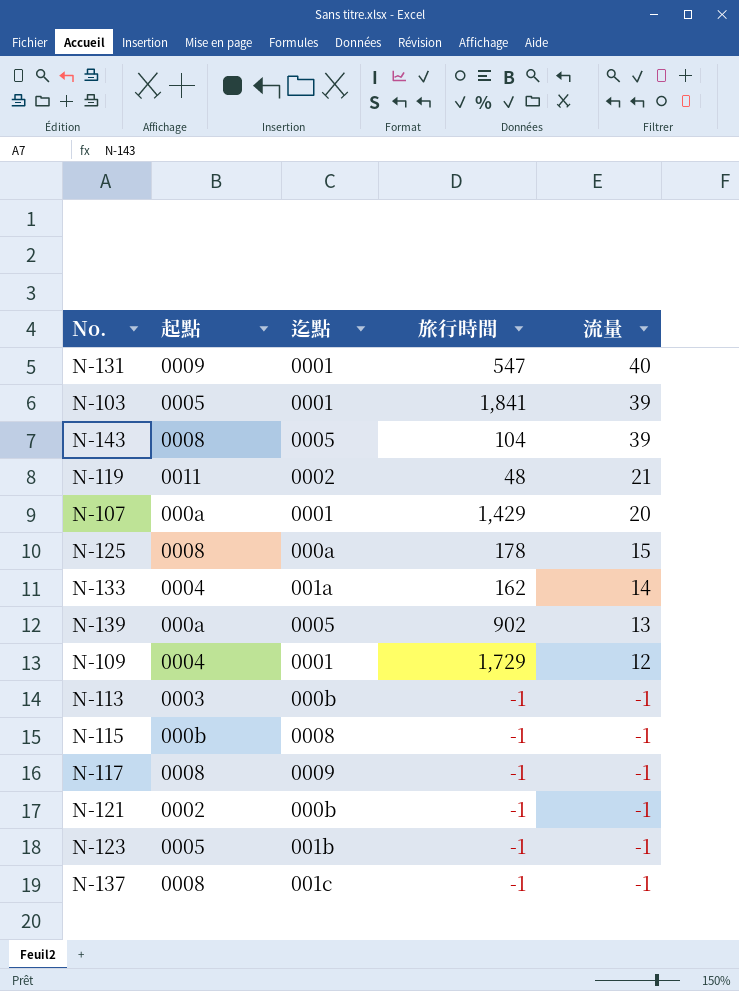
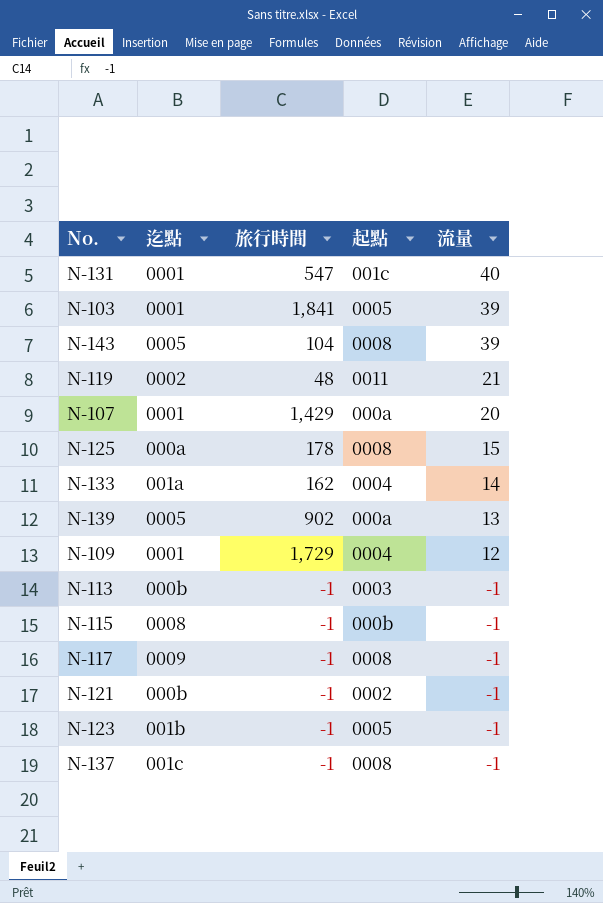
column 起點 | position: 2 -> 4
N-131 | 起點: 0009 -> 001c

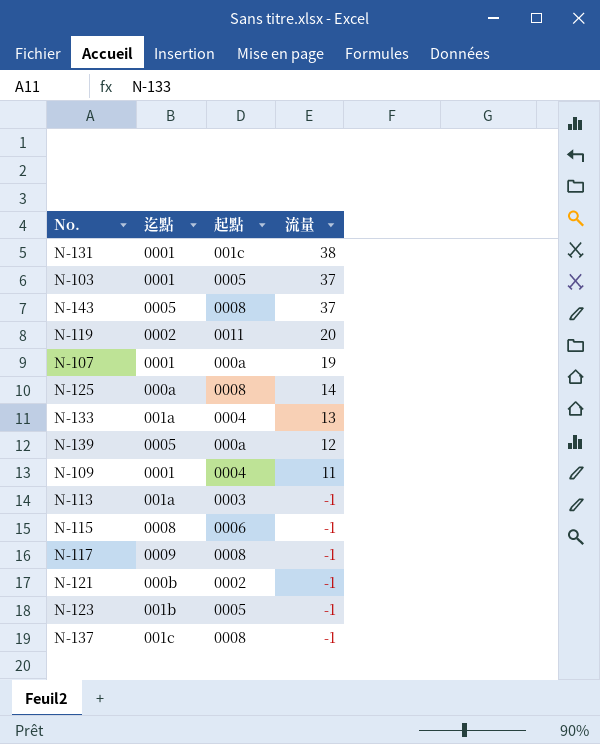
column 旅行時間 | position: 3 -> none
N-131 | 流量: 40 -> 38
N-103 | 流量: 39 -> 37
N-143 | 流量: 39 -> 37
N-119 | 流量: 21 -> 20
N-107 | 流量: 20 -> 19
N-125 | 流量: 15 -> 14
N-133 | 流量: 14 -> 13
N-139 | 流量: 13 -> 12
N-109 | 流量: 12 -> 11
N-113 | 迄點: 000b -> 001a
N-115 | 起點: 000b -> 0006

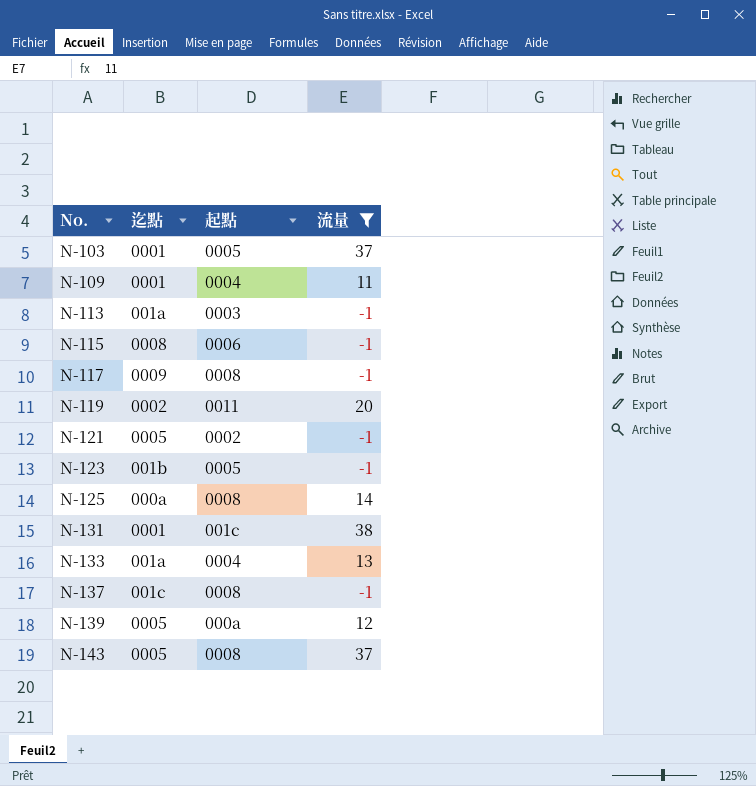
filter: none -> 流量 != 19
row order: 流量 descending -> No. ascending
N-121 | 迄點: 000b -> 0005

